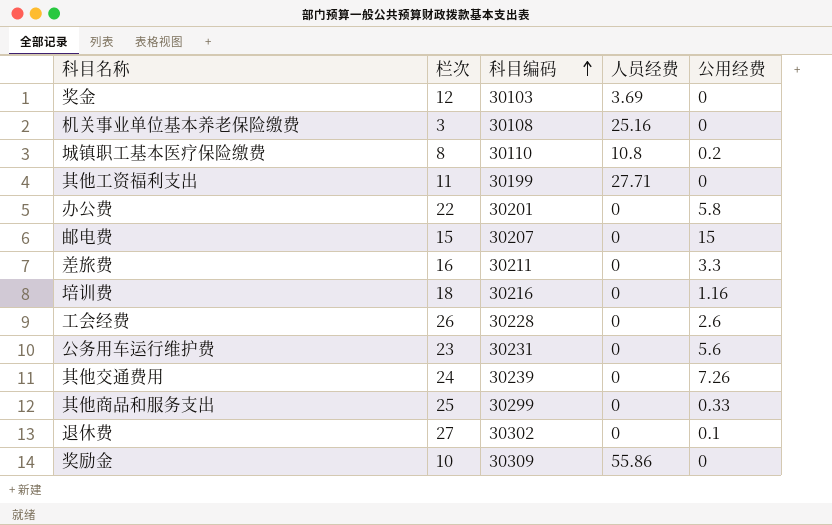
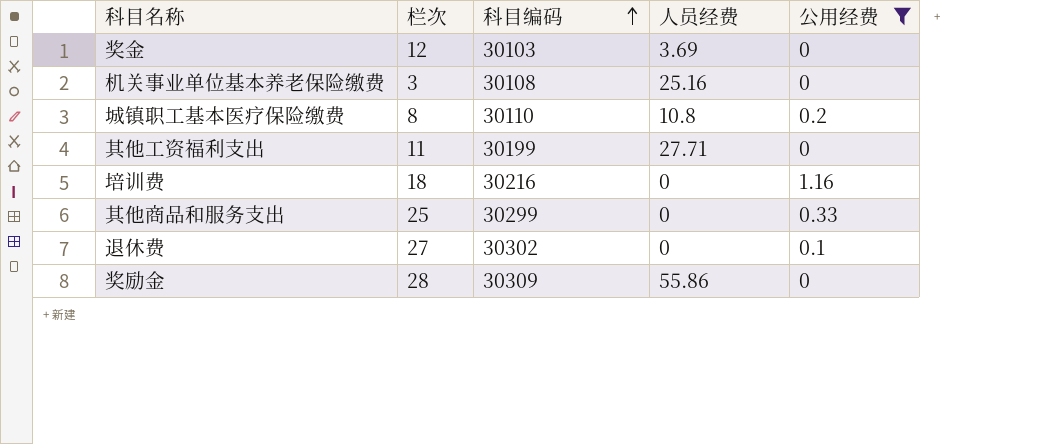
filter: none -> 公用经费 <= 1.16
奖励金 | 栏次: 10 -> 28

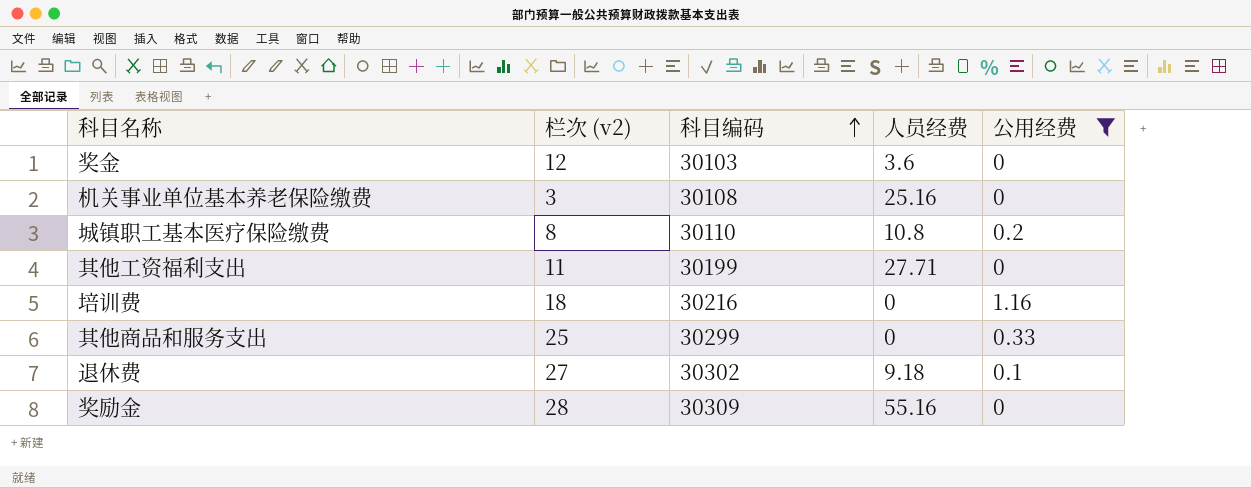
column name: 栏次 -> 栏次 (v2)
奖金 | 人员经费: 3.69 -> 3.6
退休费 | 人员经费: 0 -> 9.18
奖励金 | 人员经费: 55.86 -> 55.16

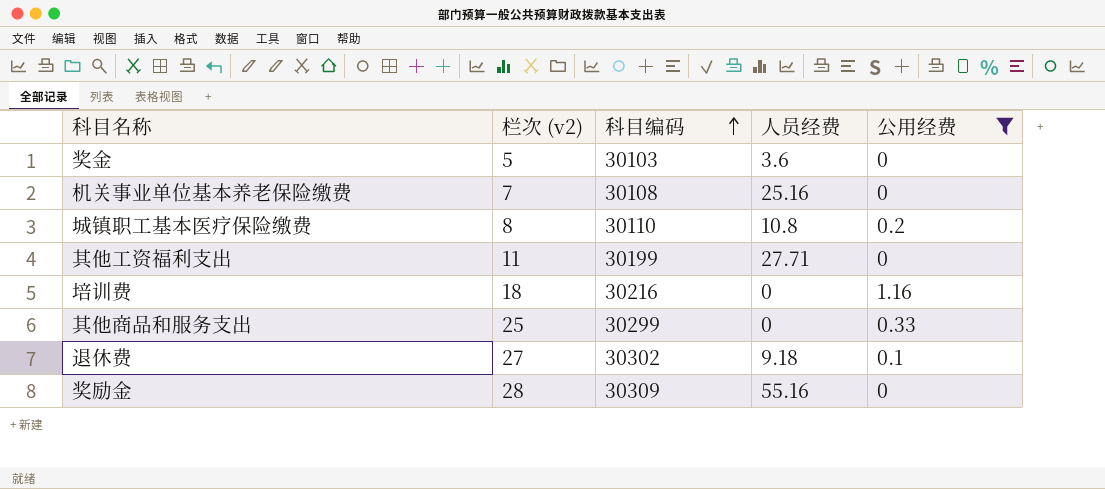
奖金 | 栏次 (v2): 12 -> 5
机关事业单位基本养老保险缴费 | 栏次 (v2): 3 -> 7

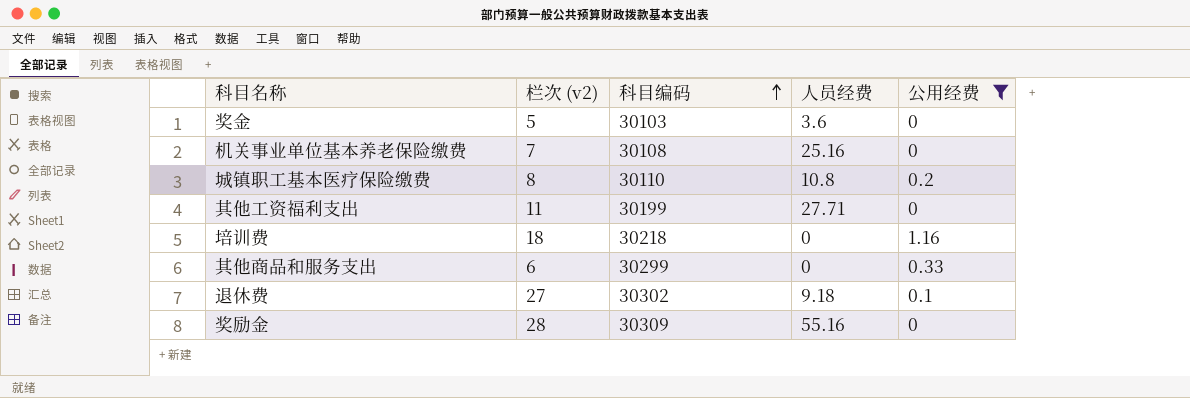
培训费 | 科目编码: 30216 -> 30218
其他商品和服务支出 | 栏次 (v2): 25 -> 6

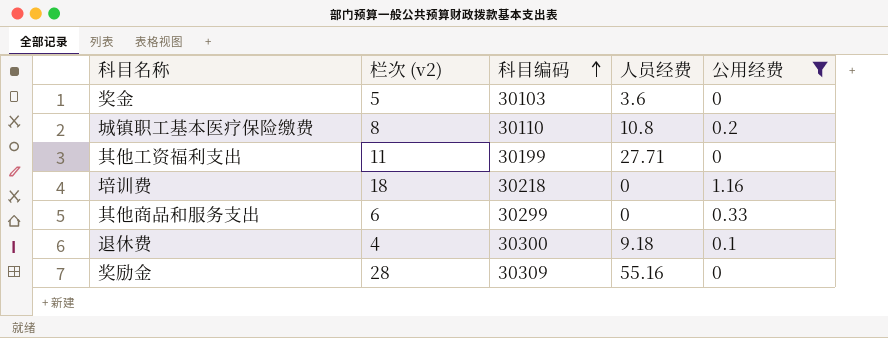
row 机关事业单位基本养老保险缴费: 7 | 30108 | 25.16 | 0 -> none
退休费 | 栏次 (v2): 27 -> 4
退休费 | 科目编码: 30302 -> 30300

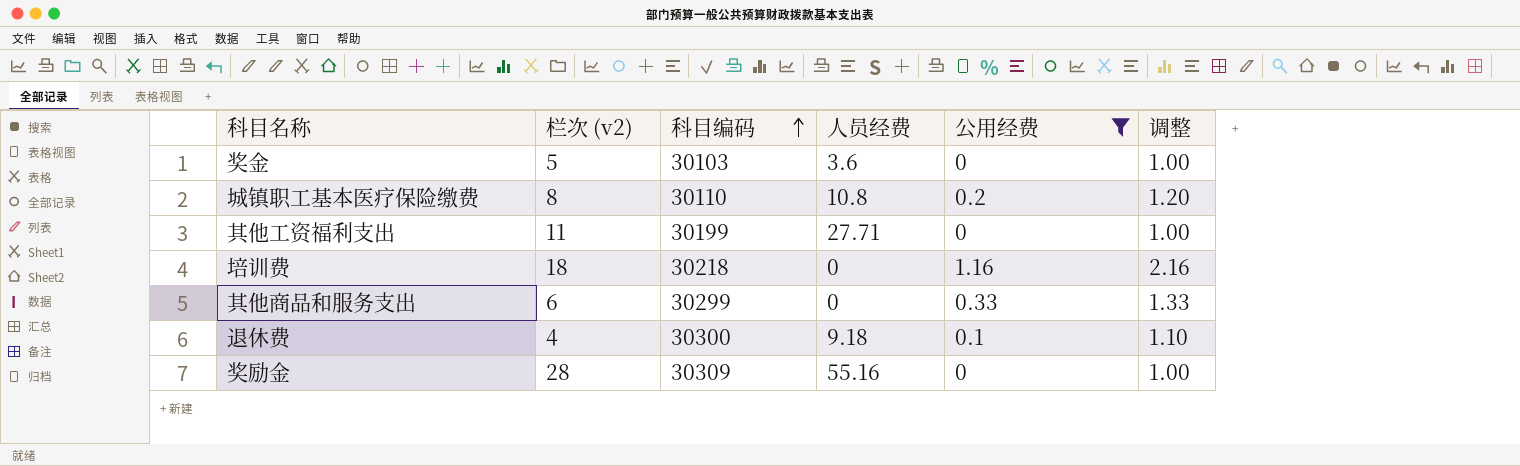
column 调整 | formula: none -> [公用经费] + 1

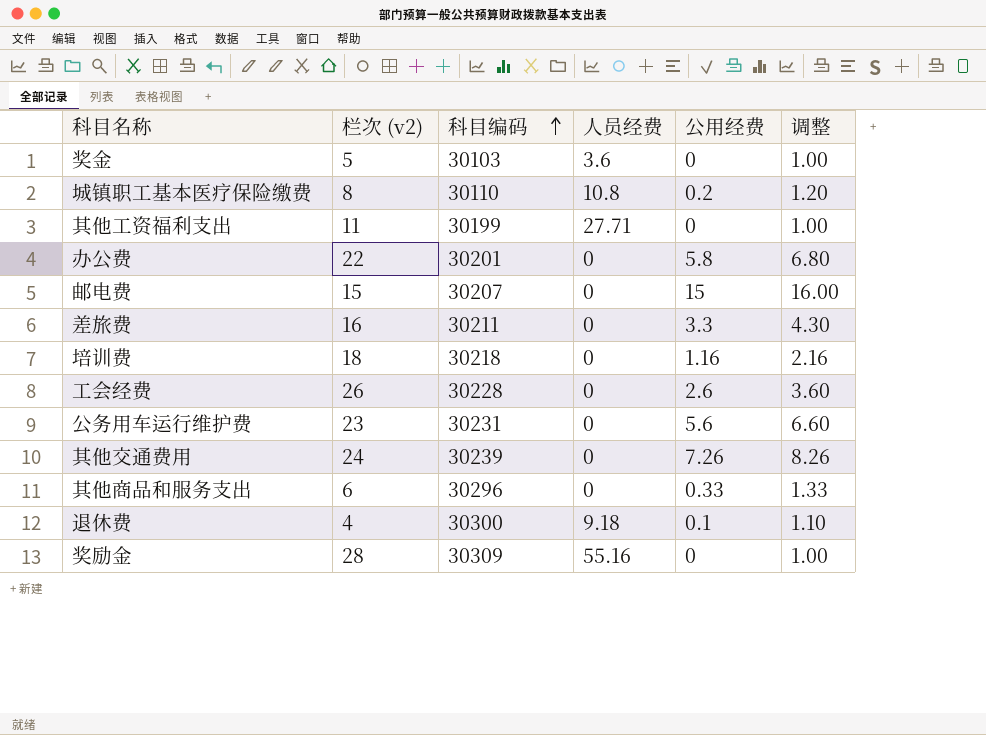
filter: 公用经费 <= 1.16 -> none
其他商品和服务支出 | 科目编码: 30299 -> 30296

